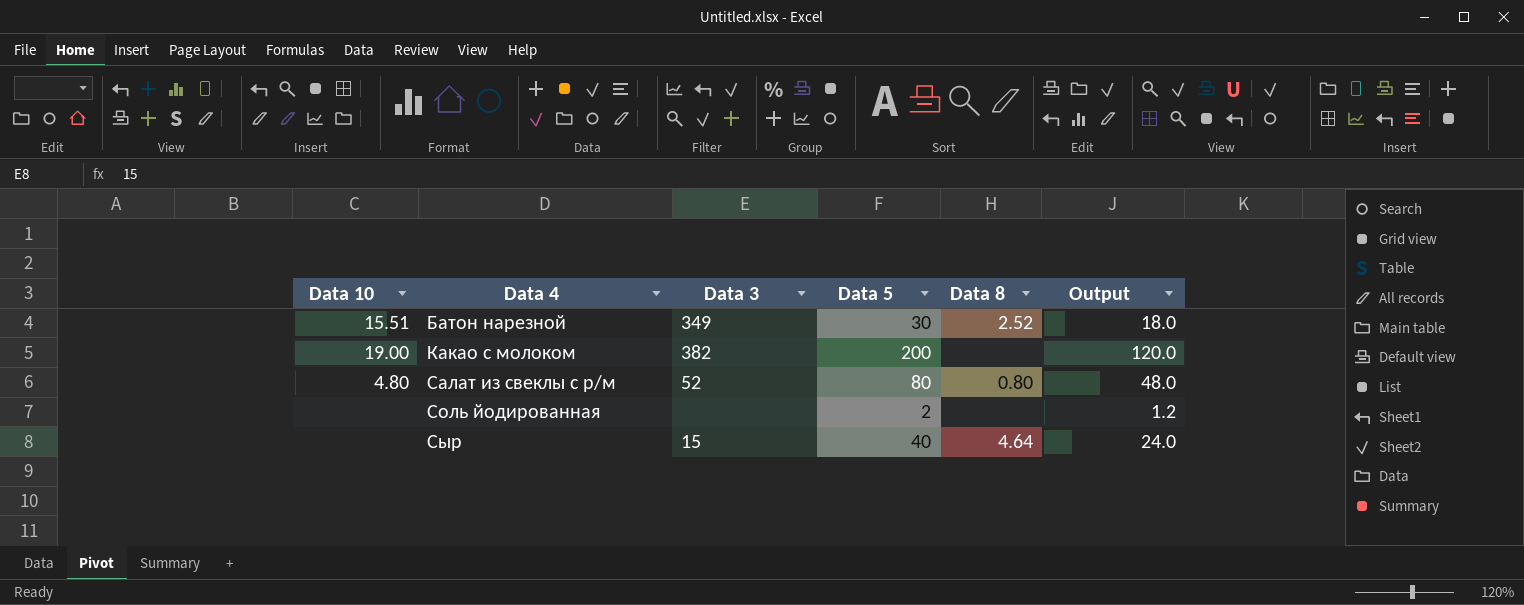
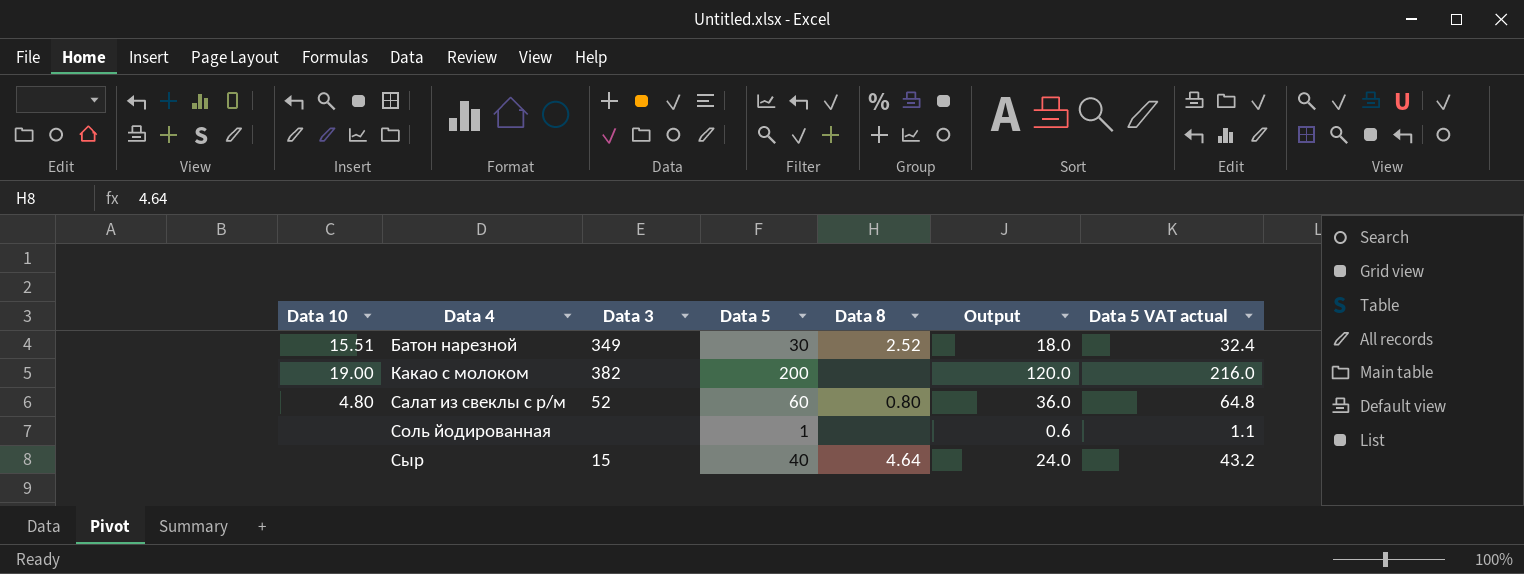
column Data 5 VAT actual | formula: none -> [Data 5] * 1.08
Салат из свеклы с р/м | Data 5: 80 -> 60
Салат из свеклы с р/м | Output: 48.0 -> 36.0
Соль йодированная | Data 5: 2 -> 1
Соль йодированная | Output: 1.2 -> 0.6

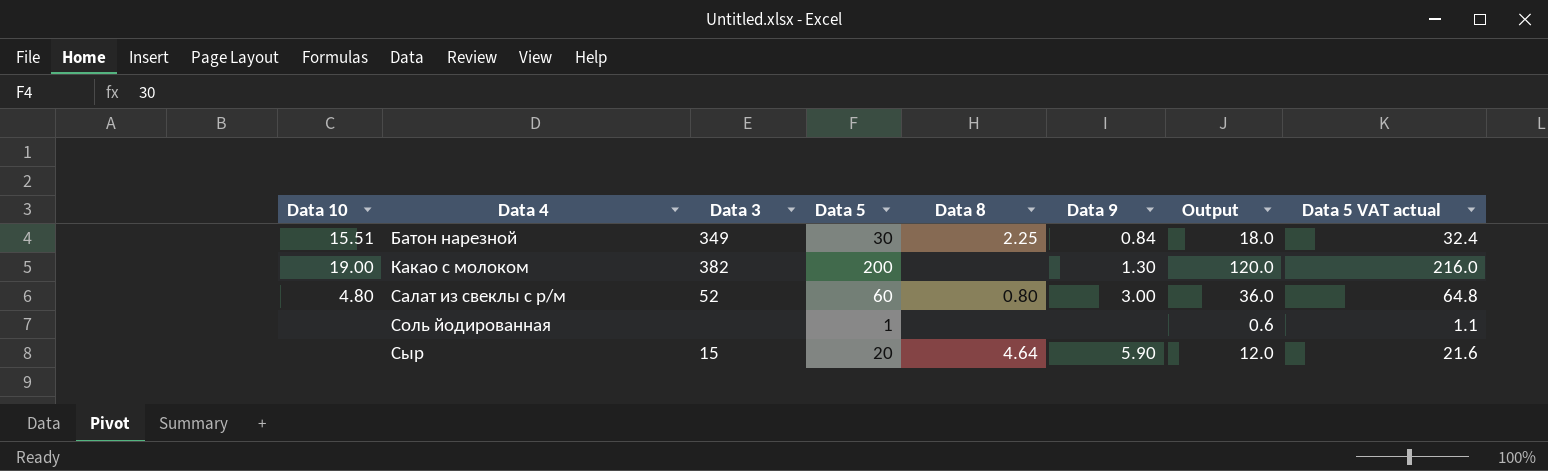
column Data 9 | position: none -> 6
Батон нарезной | Data 8: 2.52 -> 2.25
Сыр | Data 5: 40 -> 20
Сыр | Output: 24.0 -> 12.0
Сыр | Data 5 VAT actual: 43.2 -> 21.6

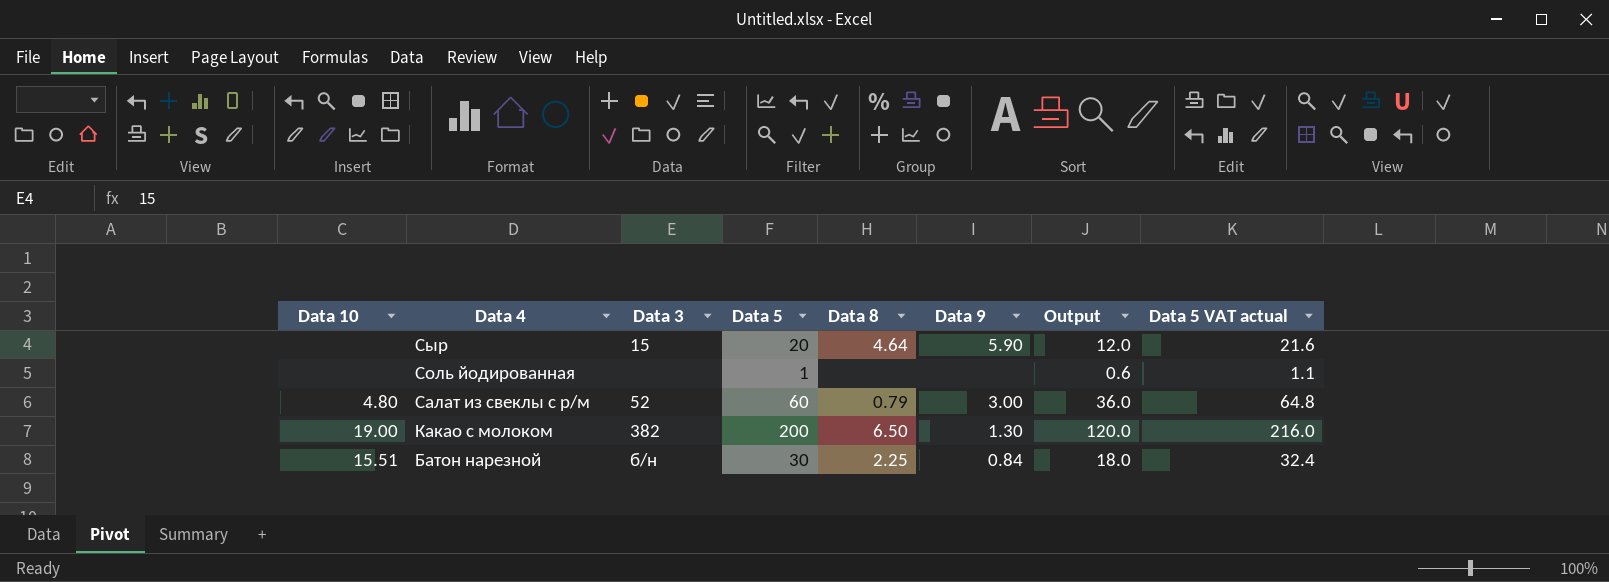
row order: Data 4 ascending -> Data 4 descending
Салат из свеклы с р/м | Data 8: 0.80 -> 0.79
Какао с молоком | Data 8: none -> 6.50
Батон нарезной | Data 3: 349 -> б/н

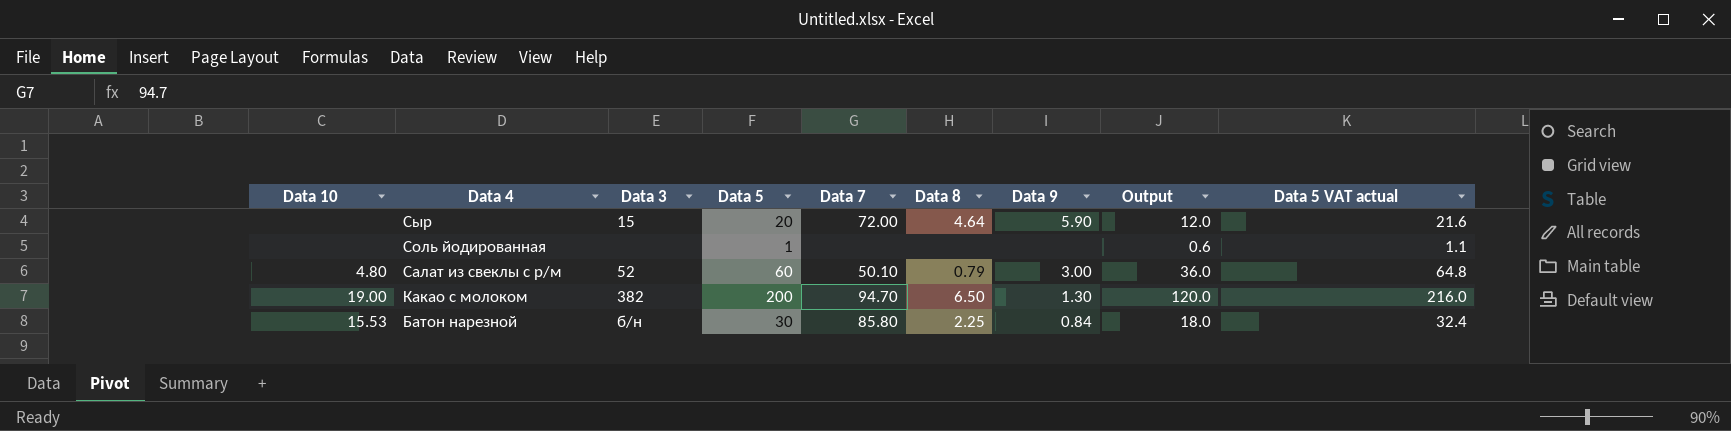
column Data 7 | position: none -> 5
Батон нарезной | Data 10: 15.51 -> 15.53

